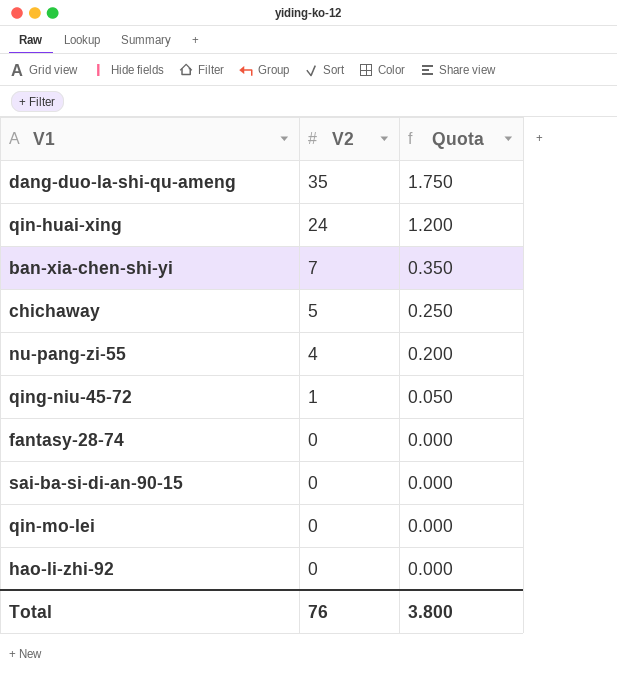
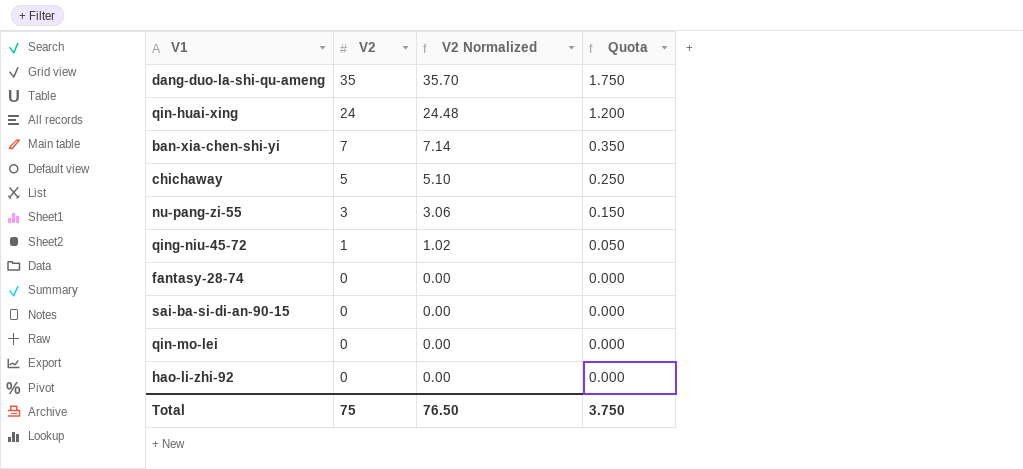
column V2 Normalized | formula: none -> [V2] * 1.02
nu-pang-zi-55 | V2: 4 -> 3
nu-pang-zi-55 | Quota: 0.200 -> 0.150
Total | V2: 76 -> 75
Total | Quota: 3.800 -> 3.750

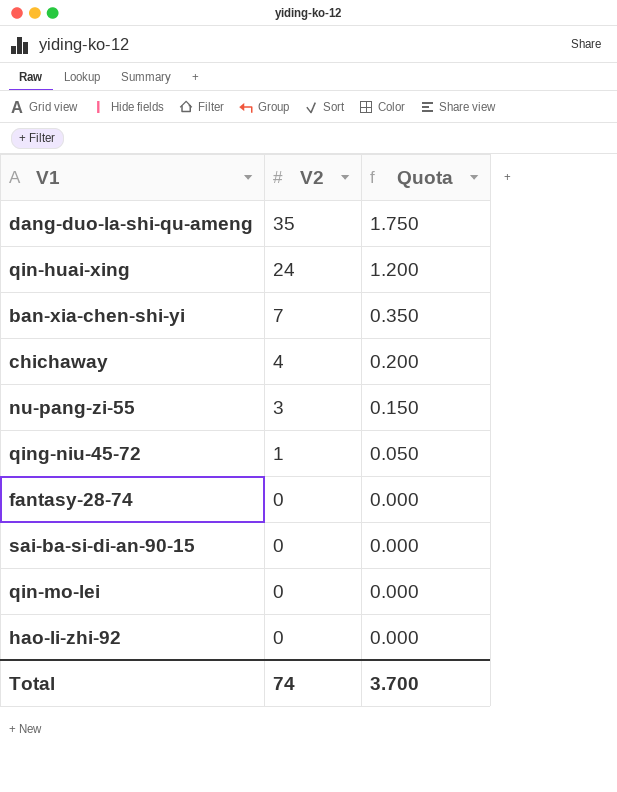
column V2 Normalized | formula: [V2] * 1.02 -> none
chichaway | V2: 5 -> 4
chichaway | Quota: 0.250 -> 0.200
Total | V2: 75 -> 74
Total | Quota: 3.750 -> 3.700

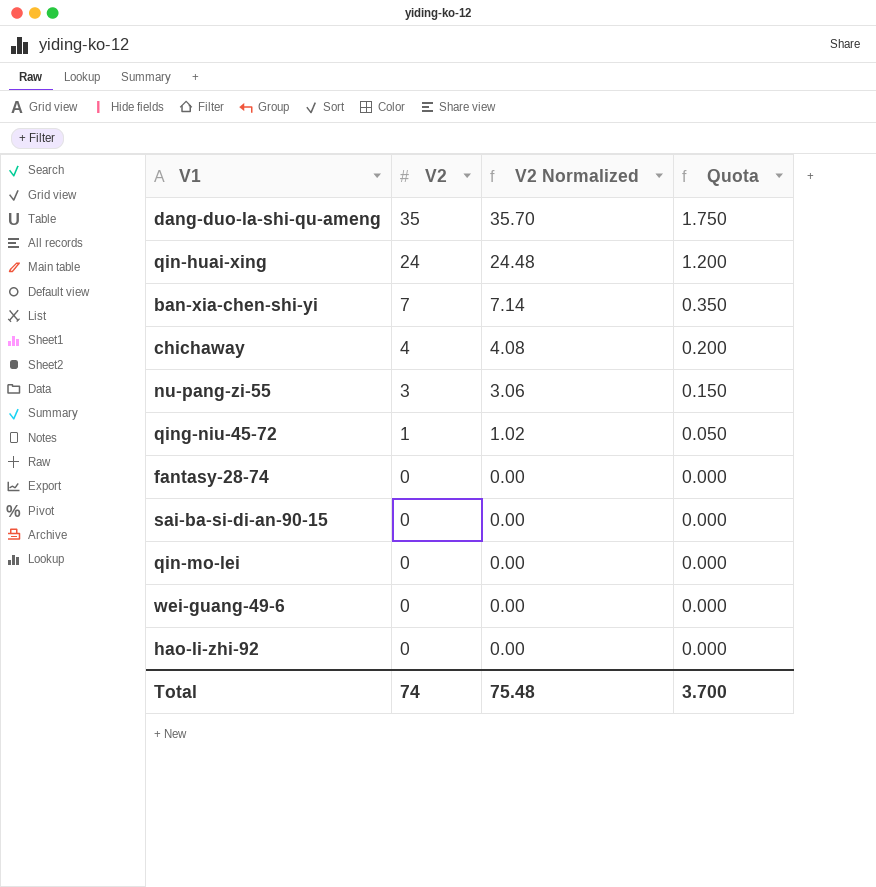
column V2 Normalized | formula: none -> [V2] * 1.02
row wei-guang-49-6: none -> 0 | 0.00 | 0.000

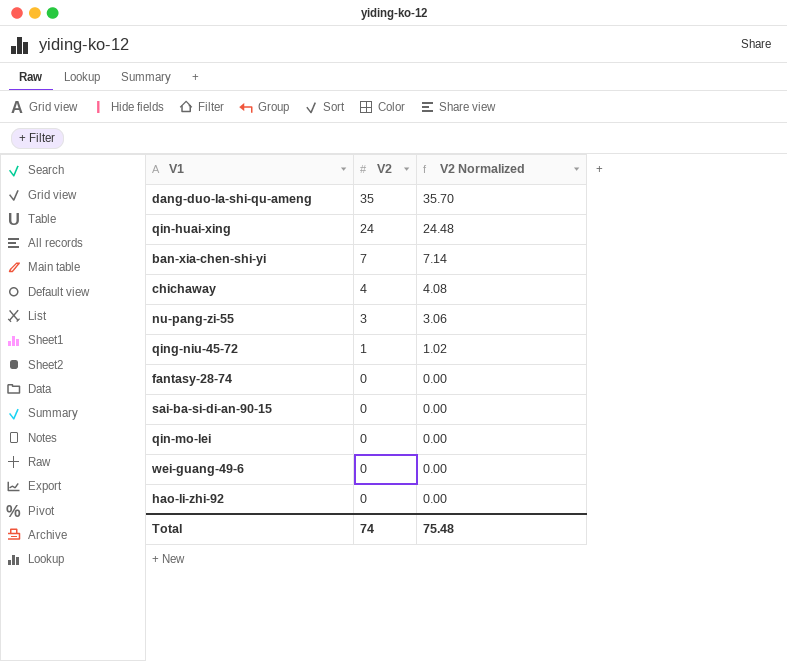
column Quota | formula: [V2] * 0.05 -> none

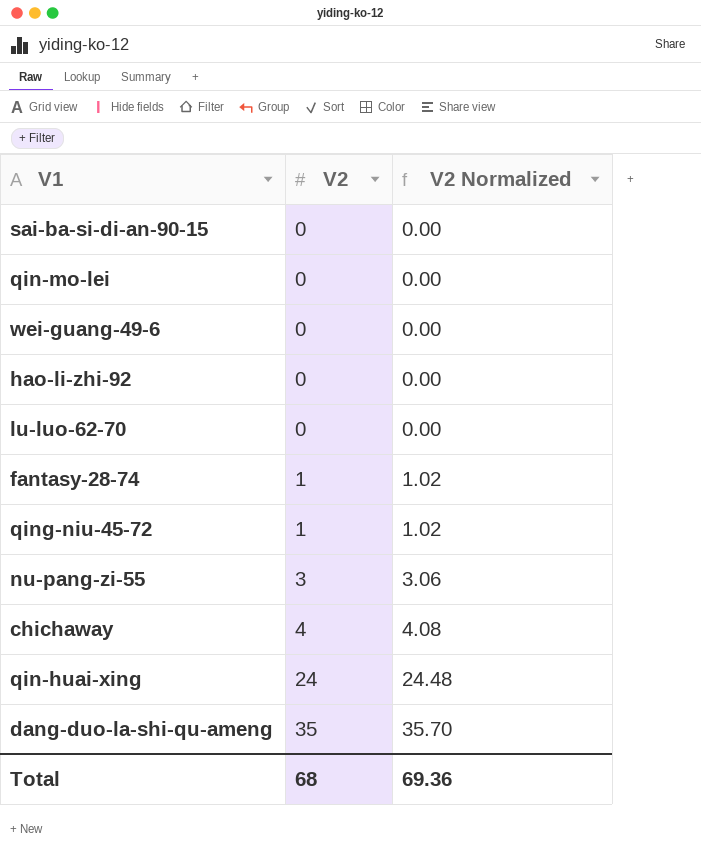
row order: V2 descending -> V2 ascending
row ban-xia-chen-shi-yi: 7 | 7.14 -> none
row lu-luo-62-70: none -> 0 | 0.00
fantasy-28-74 | V2: 0 -> 1
fantasy-28-74 | V2 Normalized: 0.00 -> 1.02
Total | V2: 74 -> 68
Total | V2 Normalized: 75.48 -> 69.36

